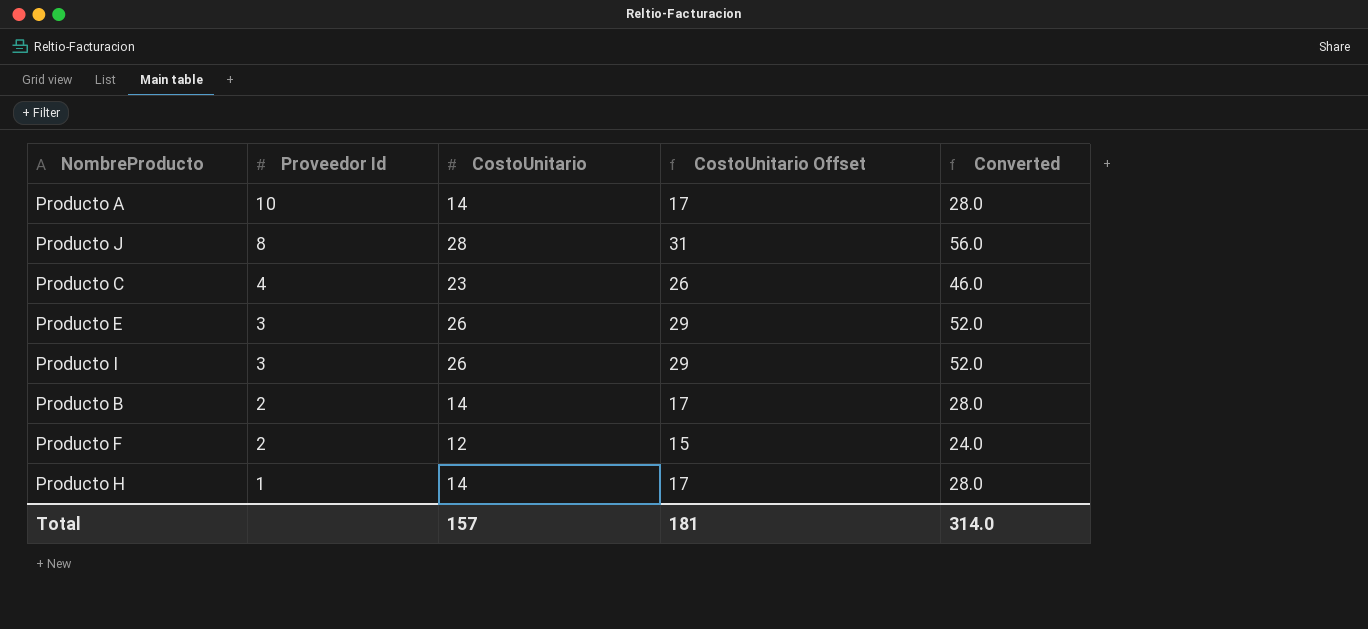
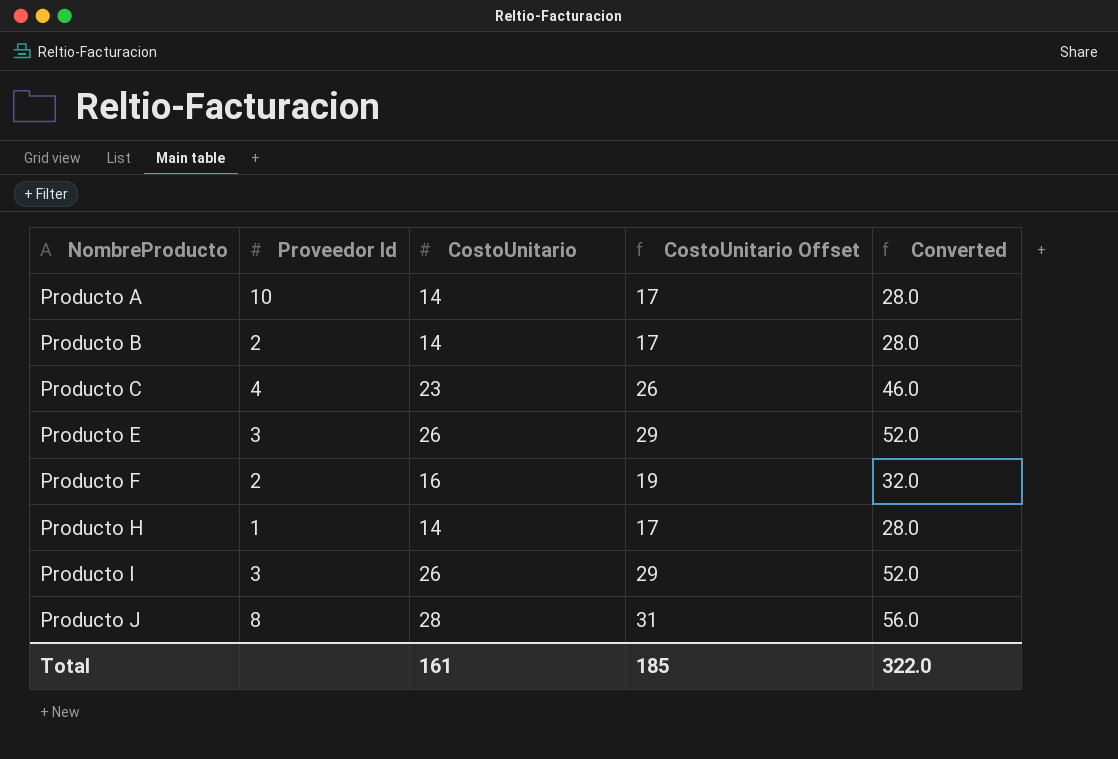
row order: Proveedor Id descending -> NombreProducto ascending
Producto F | CostoUnitario: 12 -> 16
Producto F | CostoUnitario Offset: 15 -> 19
Producto F | Converted: 24.0 -> 32.0
Total | CostoUnitario: 157 -> 161
Total | CostoUnitario Offset: 181 -> 185
Total | Converted: 314.0 -> 322.0

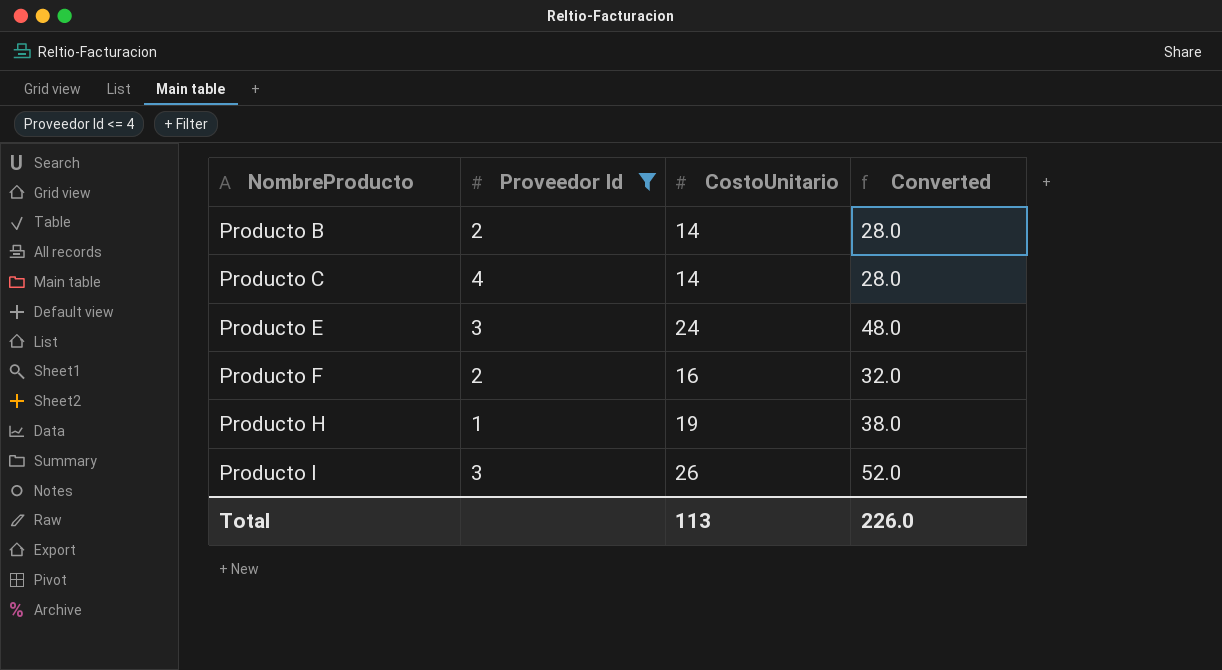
filter: none -> Proveedor Id <= 4
column CostoUnitario Offset | formula: [CostoUnitario] + 3 -> none
Producto C | CostoUnitario: 23 -> 14
Producto C | Converted: 46.0 -> 28.0
Producto E | CostoUnitario: 26 -> 24
Producto E | Converted: 52.0 -> 48.0
Producto H | CostoUnitario: 14 -> 19
Producto H | Converted: 28.0 -> 38.0
Total | CostoUnitario: 161 -> 113
Total | Converted: 322.0 -> 226.0

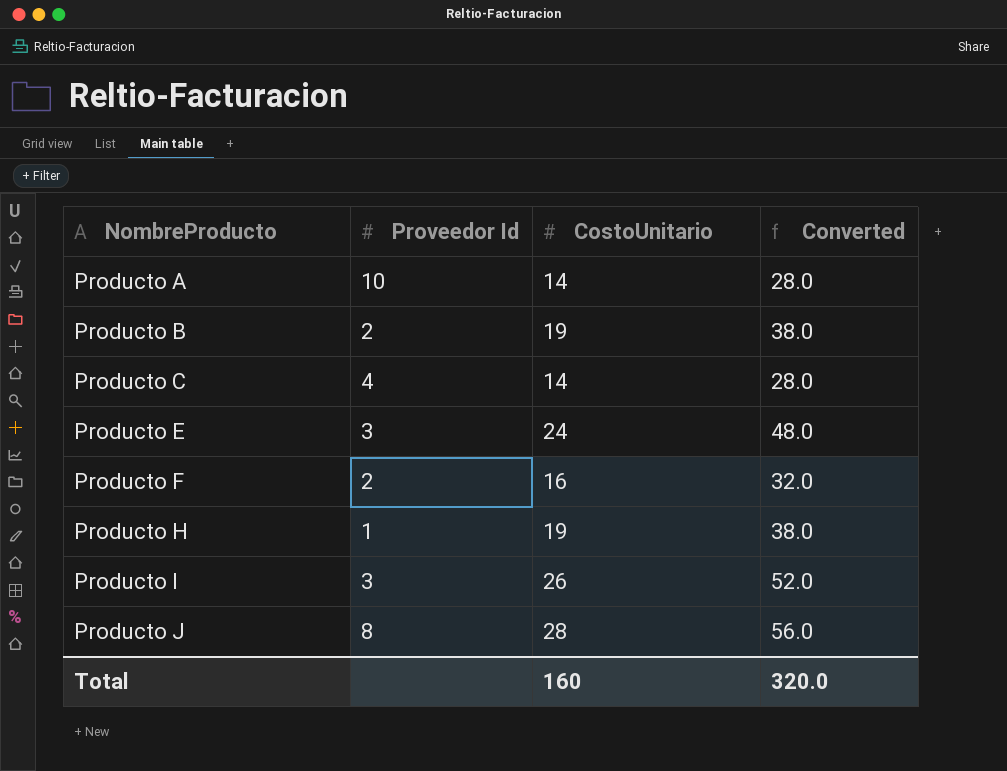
filter: Proveedor Id <= 4 -> none
Producto B | CostoUnitario: 14 -> 19
Producto B | Converted: 28.0 -> 38.0
Total | CostoUnitario: 113 -> 160
Total | Converted: 226.0 -> 320.0

